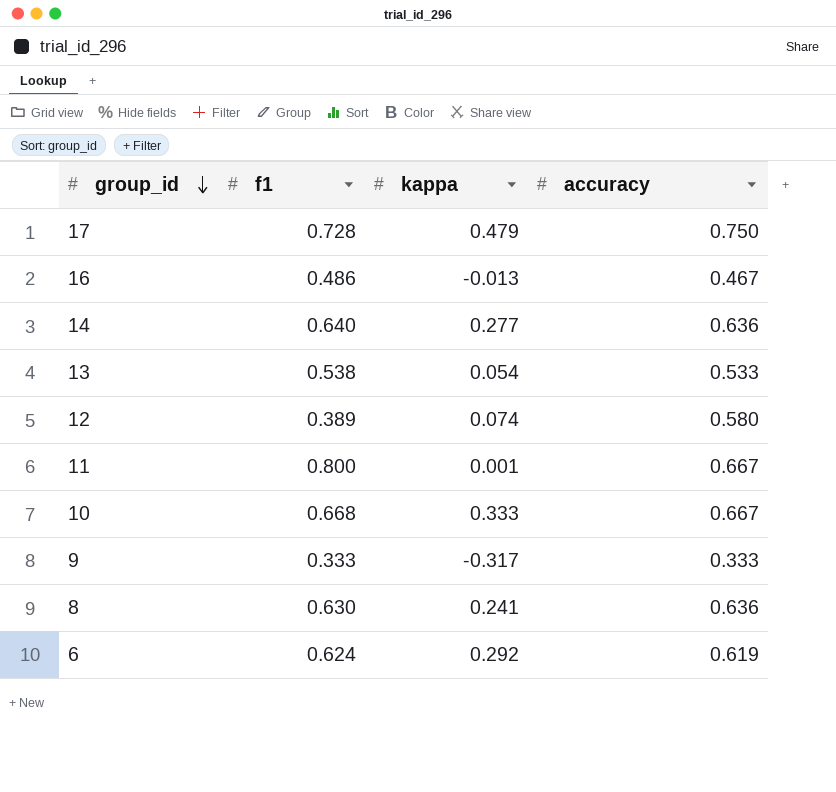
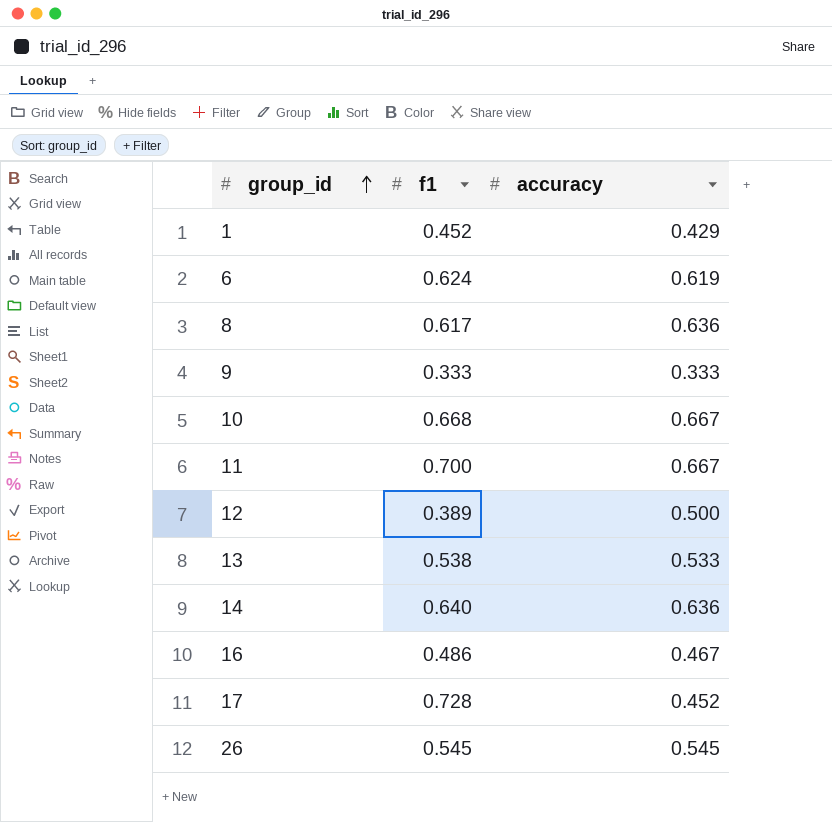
row order: group_id descending -> group_id ascending
column kappa | position: 3 -> none
row 1: none -> 0.452 | 0.429
8 | f1: 0.630 -> 0.617
11 | f1: 0.800 -> 0.700
12 | accuracy: 0.580 -> 0.500
17 | accuracy: 0.750 -> 0.452
row 26: none -> 0.545 | 0.545

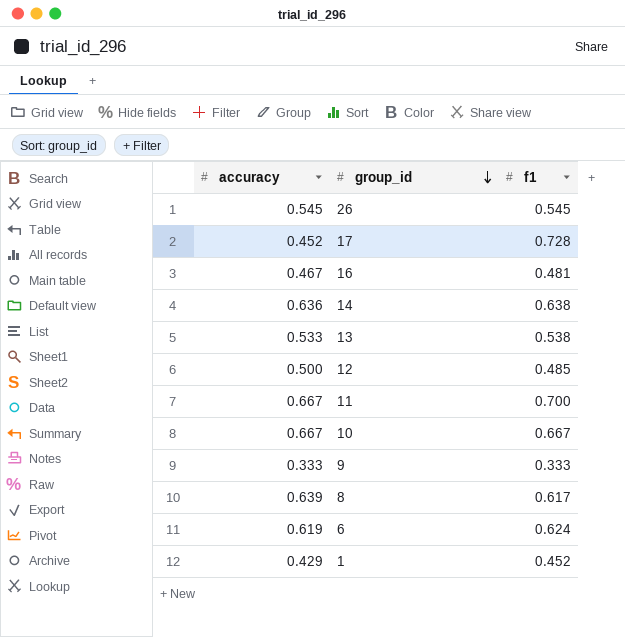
row order: group_id ascending -> group_id descending
column accuracy | position: 3 -> 1
16 | f1: 0.486 -> 0.481
14 | f1: 0.640 -> 0.638
12 | f1: 0.389 -> 0.485
10 | f1: 0.668 -> 0.667
8 | accuracy: 0.636 -> 0.639

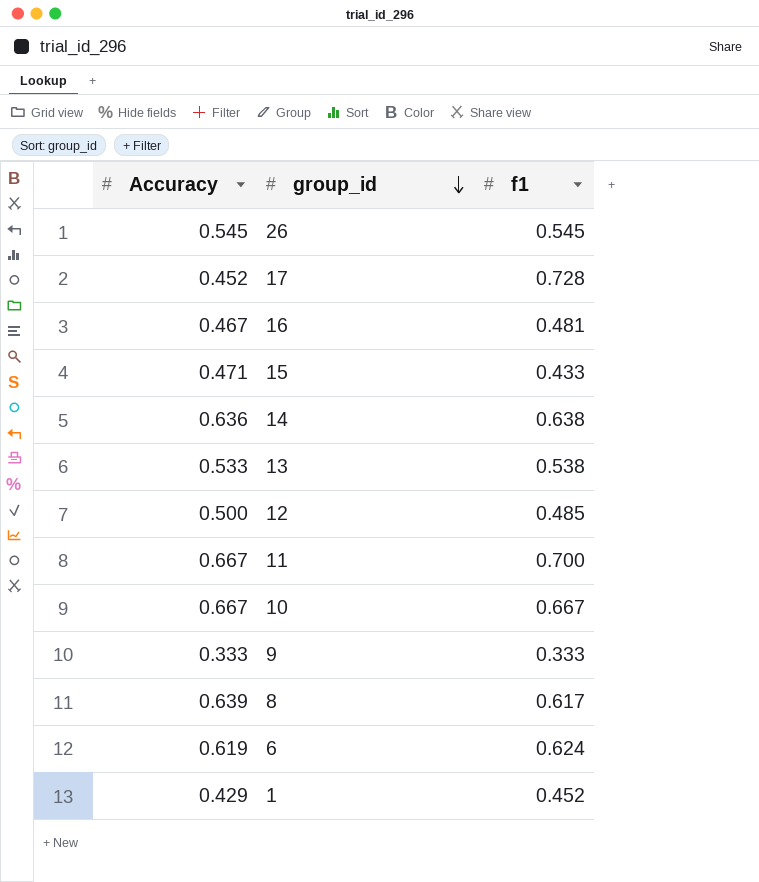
column name: accuracy -> Accuracy
row 15: none -> 0.471 | 0.433

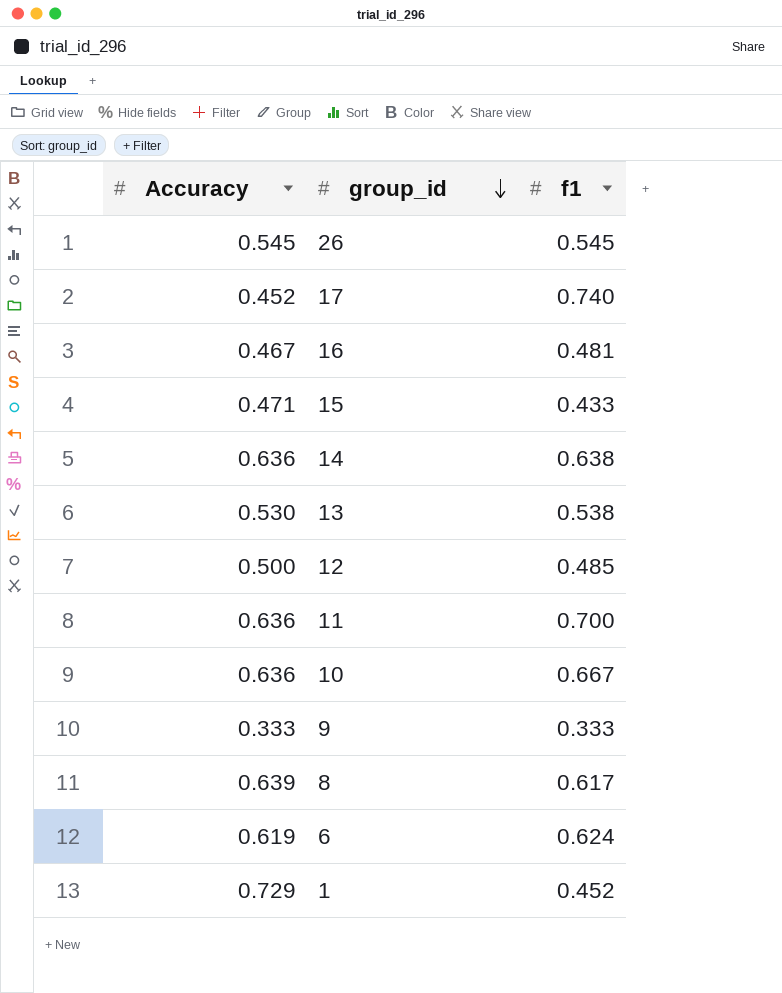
17 | f1: 0.728 -> 0.740
13 | Accuracy: 0.533 -> 0.530
11 | Accuracy: 0.667 -> 0.636
10 | Accuracy: 0.667 -> 0.636
1 | Accuracy: 0.429 -> 0.729

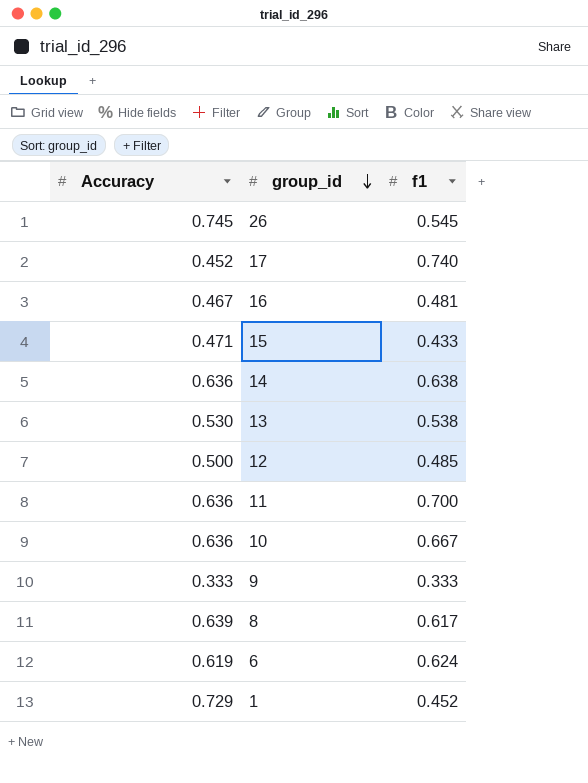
26 | Accuracy: 0.545 -> 0.745

